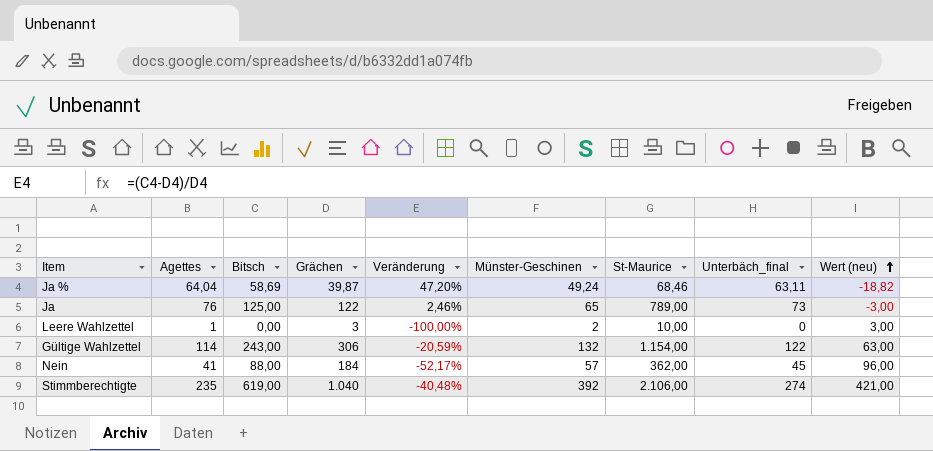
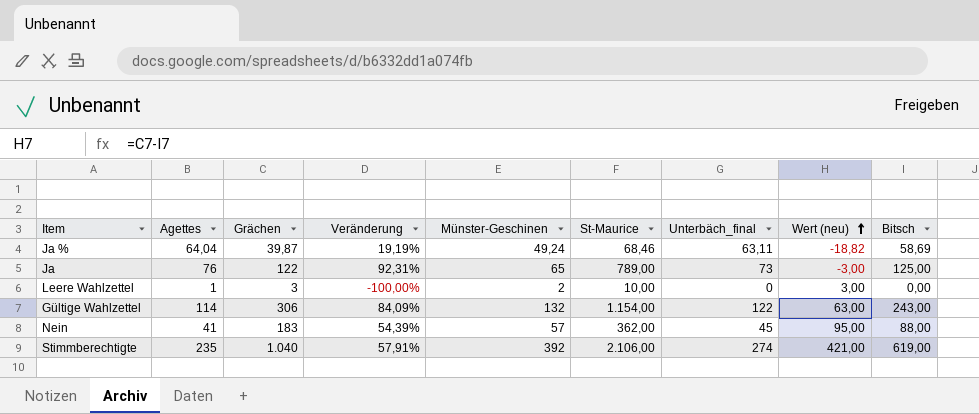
column Veränderung | formula: ([Bitsch] - [Grächen]) / [Grächen] -> ([Bitsch] - [Münster-Geschinen]) / [Münster-Geschinen]
column Bitsch | position: 3 -> 9
Nein | Grächen: 184 -> 183
Nein | Wert (neu): 96,00 -> 95,00

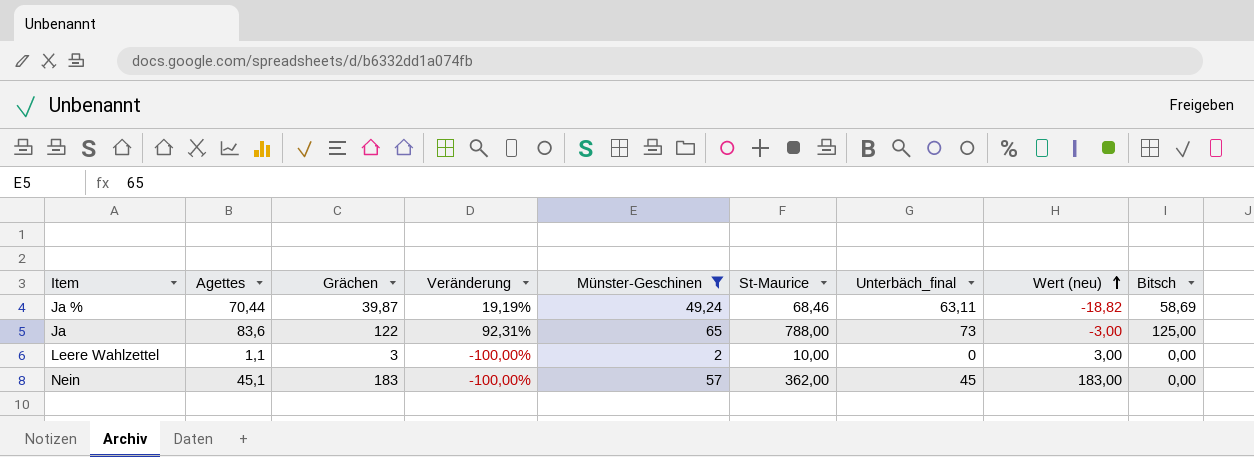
filter: none -> Münster-Geschinen <= 65
Ja % | Agettes: 64,04 -> 70,44
Ja | Agettes: 76 -> 83,6
Ja | St-Maurice: 789,00 -> 788,00
Leere Wahlzettel | Agettes: 1 -> 1,1
Nein | Agettes: 41 -> 45,1
Nein | Veränderung: 54,39% -> -100,00%
Nein | Wert (neu): 95,00 -> 183,00
Nein | Bitsch: 88,00 -> 0,00

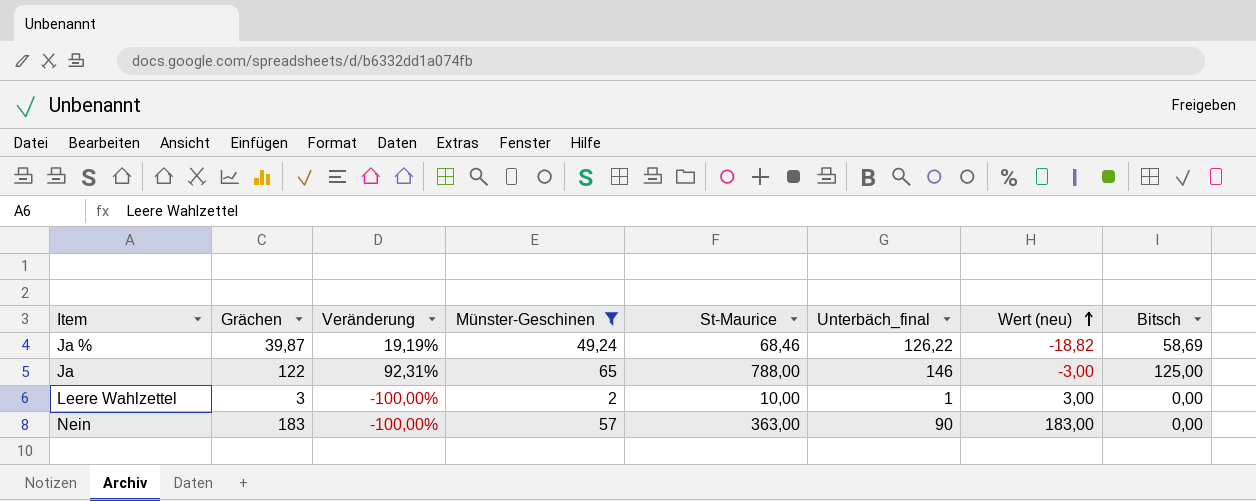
column Agettes | position: 2 -> none
Ja % | Unterbäch_final: 63,11 -> 126,22
Ja | Unterbäch_final: 73 -> 146
Leere Wahlzettel | Unterbäch_final: 0 -> 1
Nein | St-Maurice: 362,00 -> 363,00
Nein | Unterbäch_final: 45 -> 90

